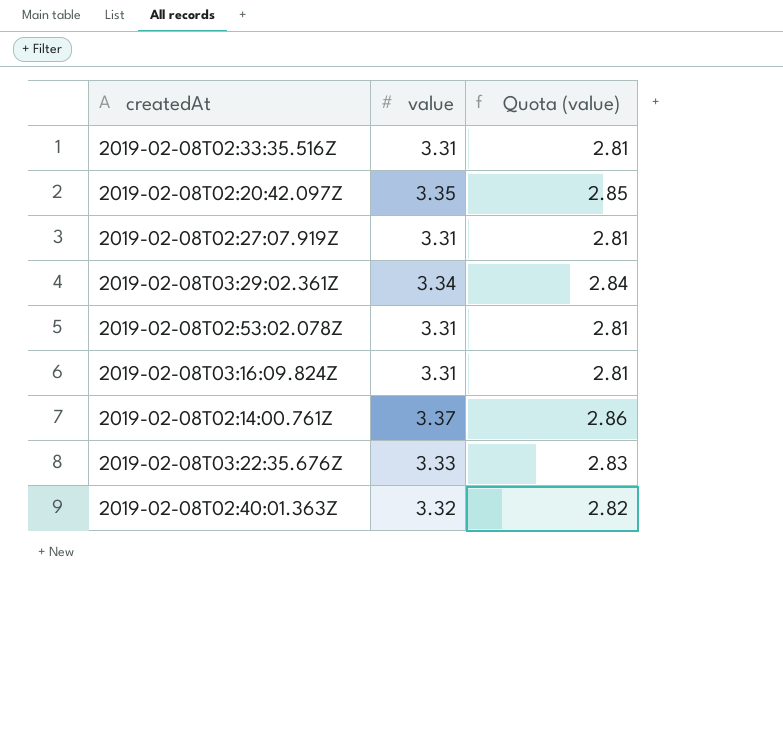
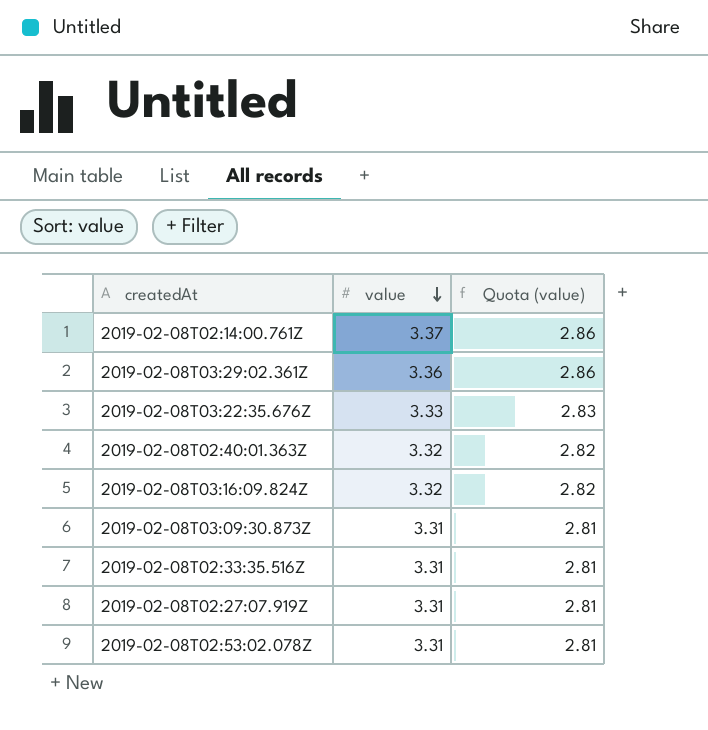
row order: none -> value descending
row 2019-02-08T02:20:42.097Z: 3.35 | 2.85 -> none
2019-02-08T03:29:02.361Z | value: 3.34 -> 3.36
2019-02-08T03:29:02.361Z | Quota (value): 2.84 -> 2.86
2019-02-08T03:16:09.824Z | value: 3.31 -> 3.32
2019-02-08T03:16:09.824Z | Quota (value): 2.81 -> 2.82
row 2019-02-08T03:09:30.873Z: none -> 3.31 | 2.81

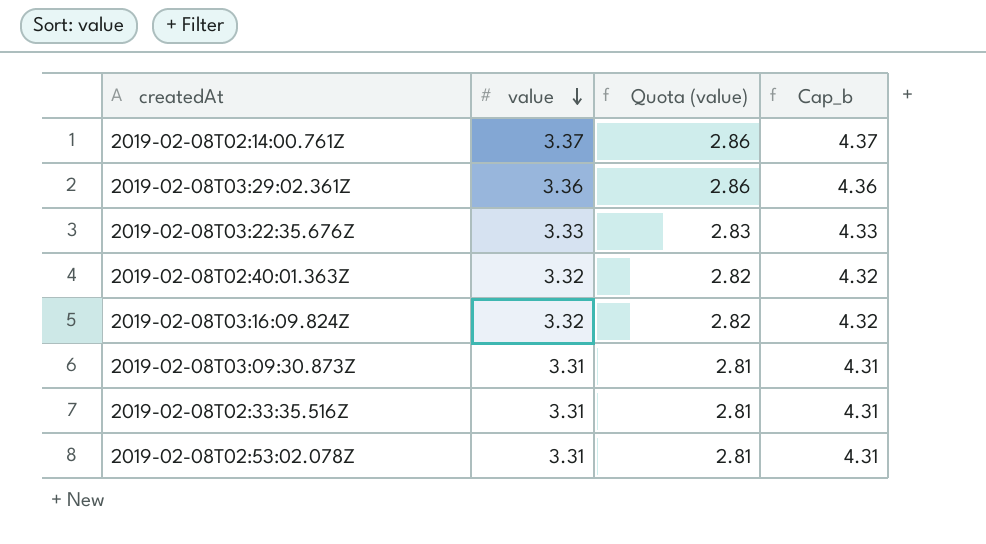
column Cap_b | formula: none -> [value] + 1
row 2019-02-08T02:27:07.919Z: 3.31 | 2.81 -> none

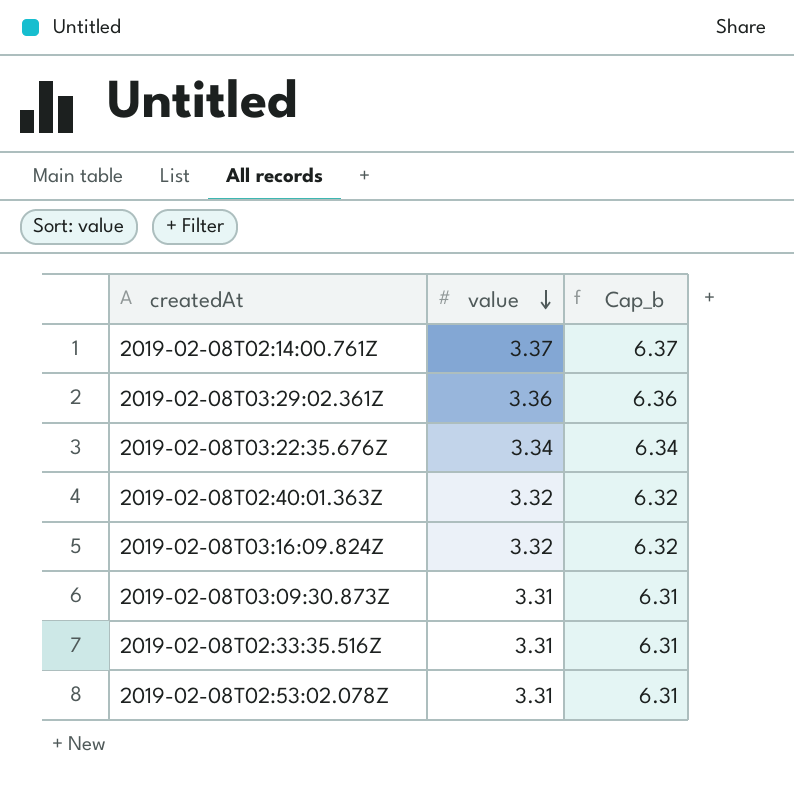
column Quota (value) | formula: [value] * 0.85 -> none
column Cap_b | formula: [value] + 1 -> [value] + 3
2019-02-08T03:22:35.676Z | value: 3.33 -> 3.34

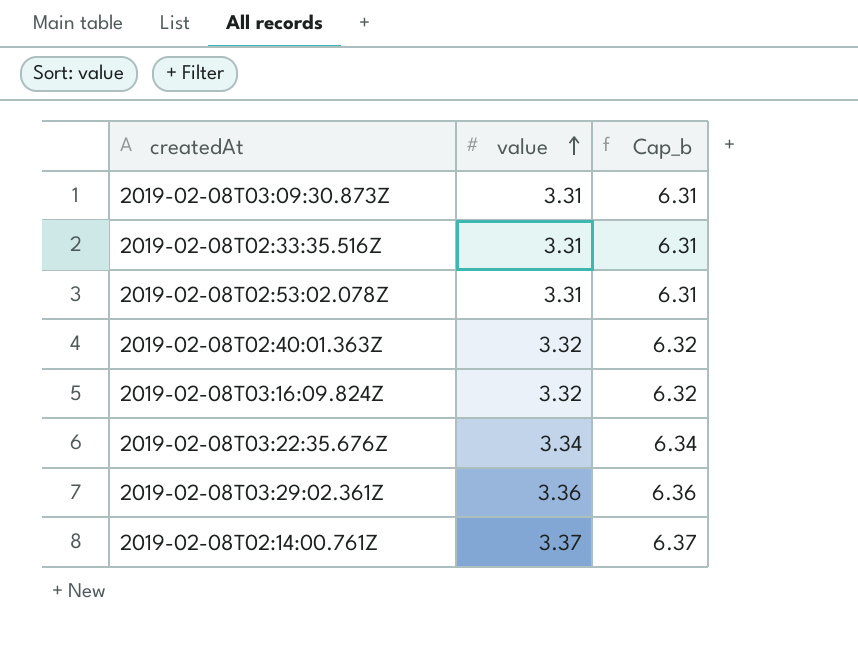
row order: value descending -> value ascending

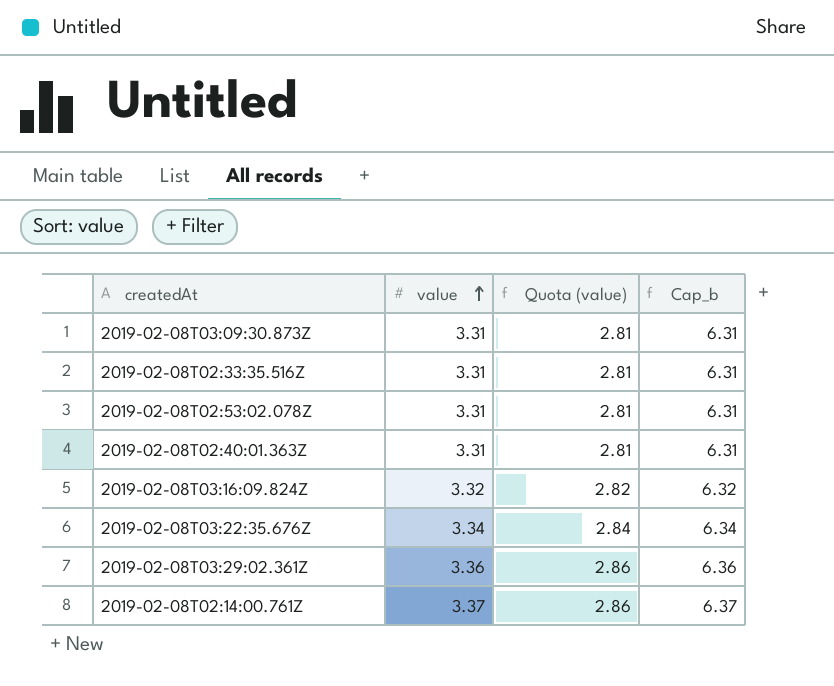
column Quota (value) | formula: none -> [value] * 0.85
2019-02-08T02:40:01.363Z | value: 3.32 -> 3.31
2019-02-08T02:40:01.363Z | Cap_b: 6.32 -> 6.31

